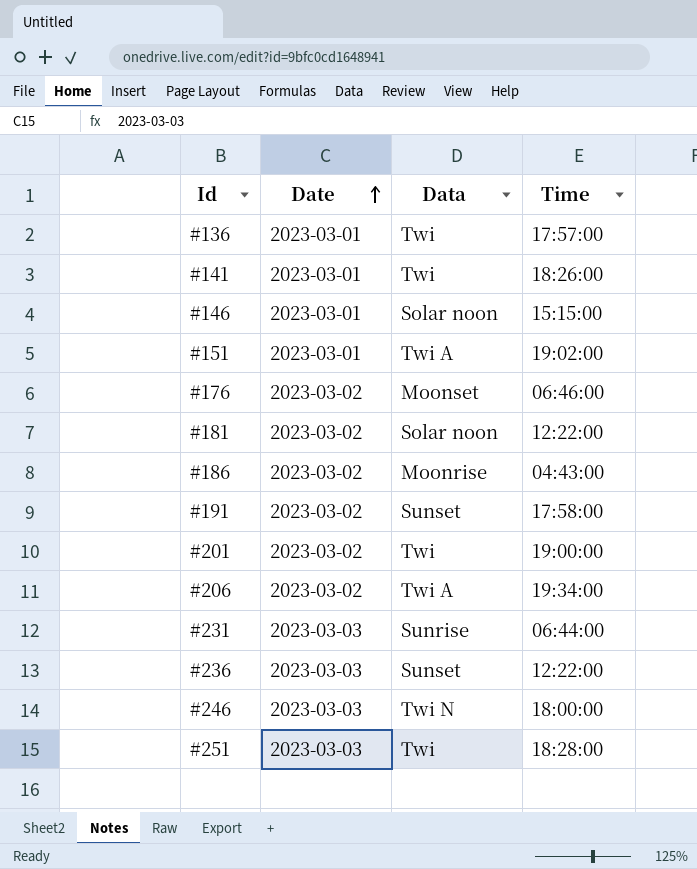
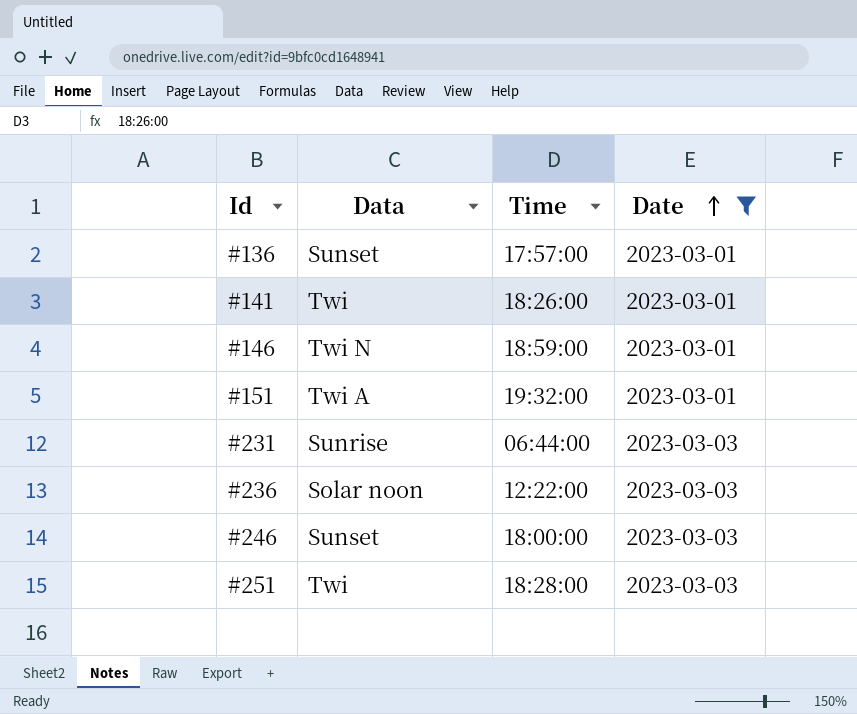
filter: none -> Date != 2023-03-02
column Date | position: 2 -> 4
#136 | Data: Twi -> Sunset
#146 | Data: Solar noon -> Twi N
#146 | Time: 15:15:00 -> 18:59:00
#151 | Time: 19:02:00 -> 19:32:00
#236 | Data: Sunset -> Solar noon
#246 | Data: Twi N -> Sunset

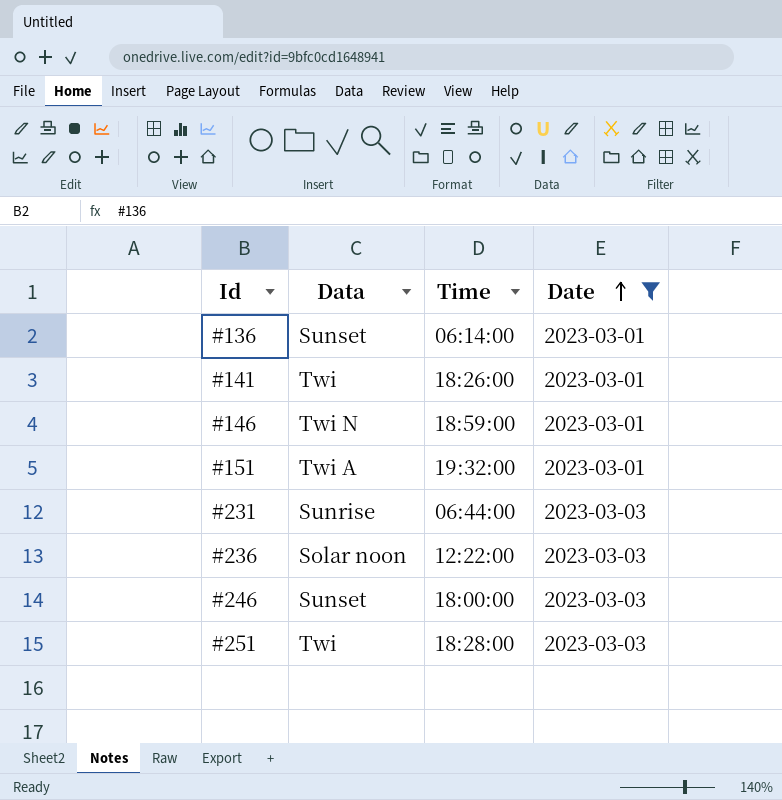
#136 | Time: 17:57:00 -> 06:14:00

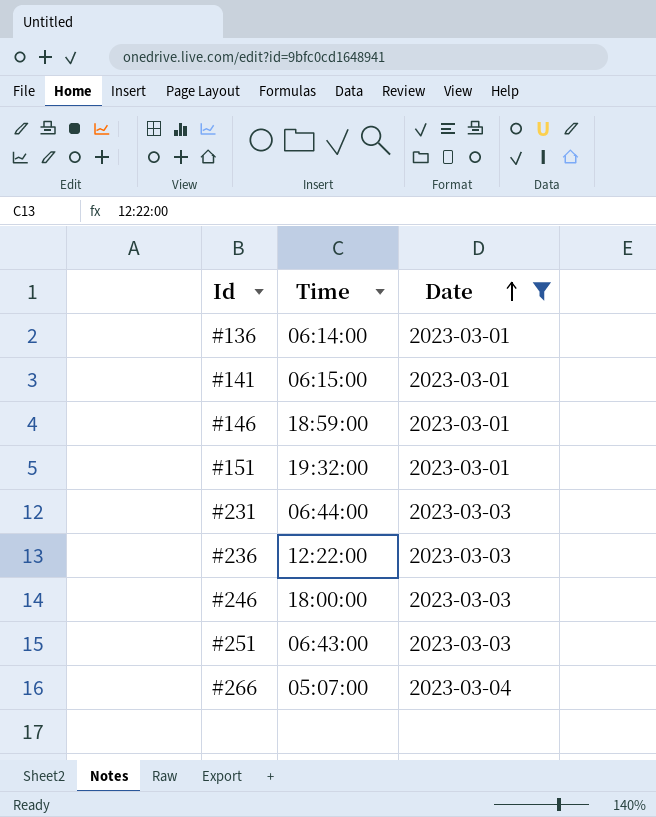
column Data | position: 2 -> none
#141 | Time: 18:26:00 -> 06:15:00
#251 | Time: 18:28:00 -> 06:43:00
row #266: none -> 05:07:00 | 2023-03-04

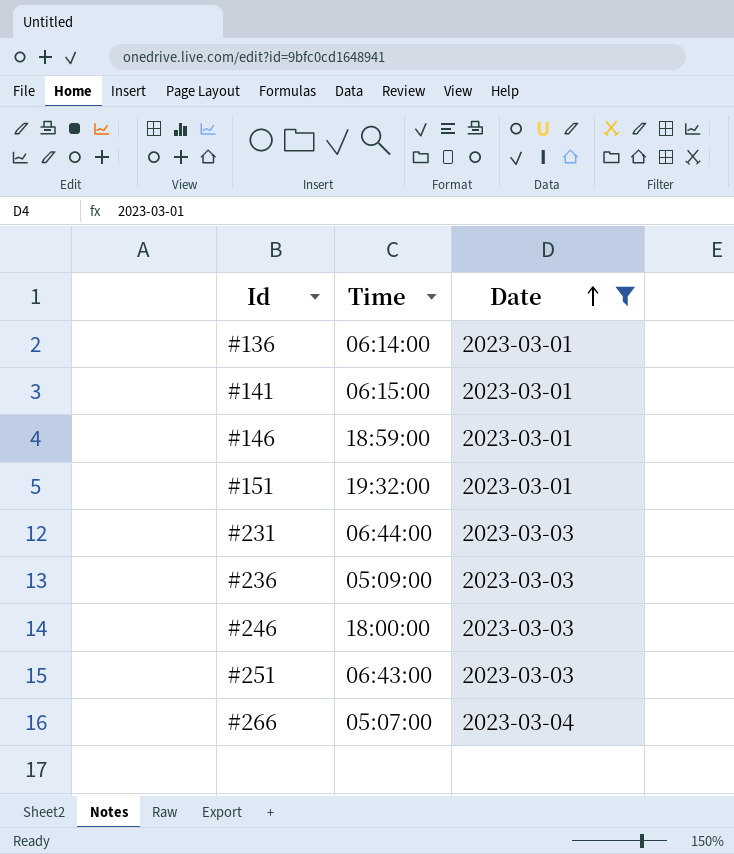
#236 | Time: 12:22:00 -> 05:09:00

